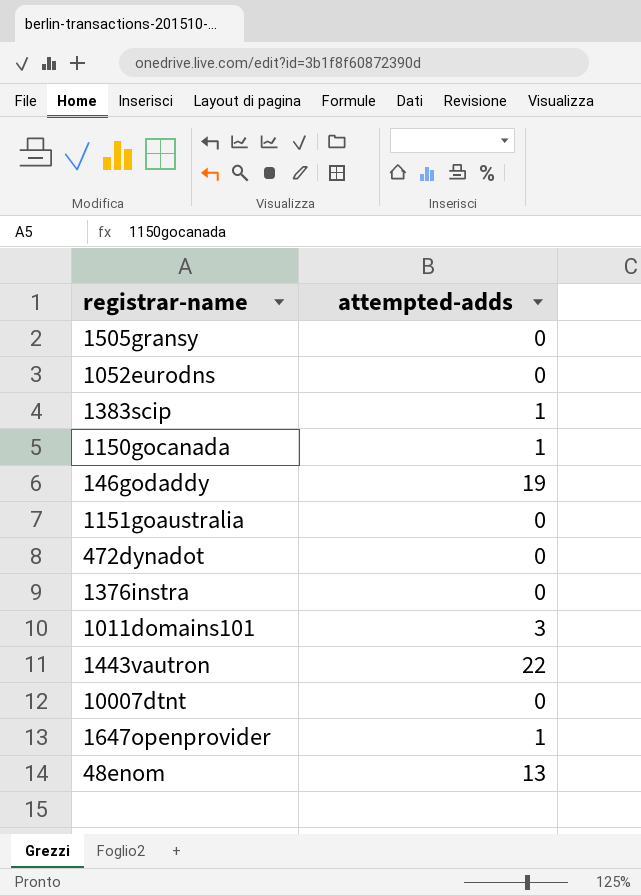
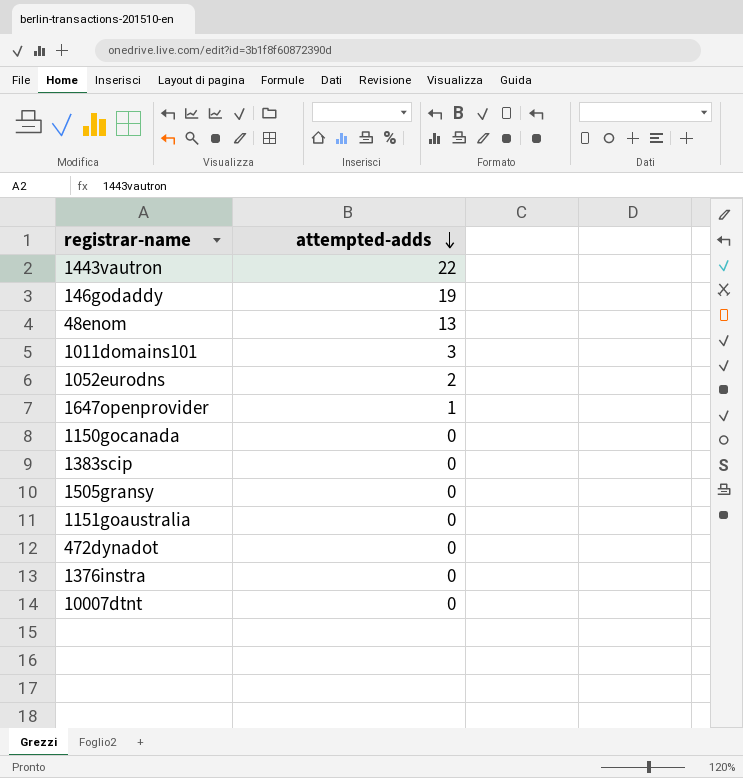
row order: none -> attempted-adds descending
1052eurodns | attempted-adds: 0 -> 2
1150gocanada | attempted-adds: 1 -> 0
1383scip | attempted-adds: 1 -> 0

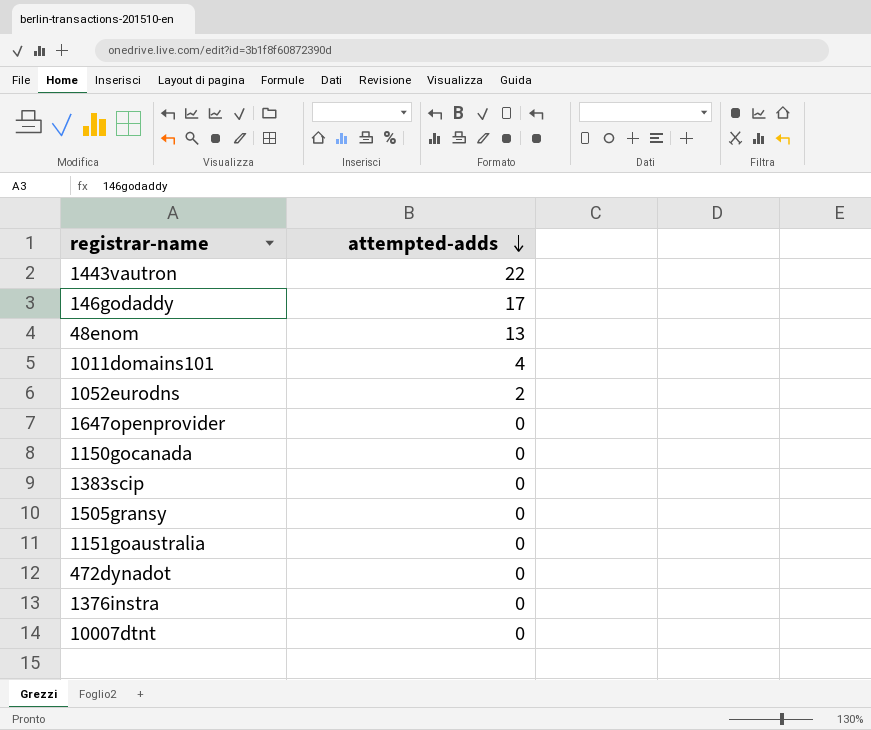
146godaddy | attempted-adds: 19 -> 17
1011domains101 | attempted-adds: 3 -> 4
1647openprovider | attempted-adds: 1 -> 0

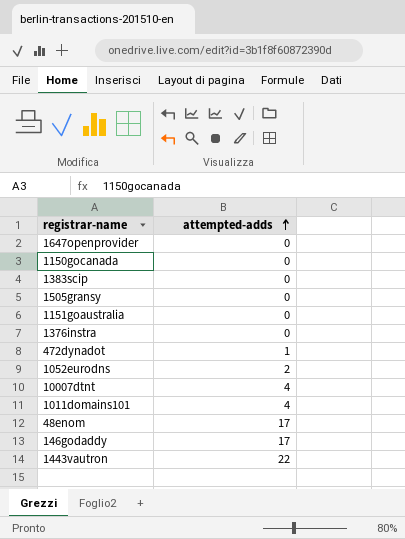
row order: attempted-adds descending -> attempted-adds ascending
472dynadot | attempted-adds: 0 -> 1
10007dtnt | attempted-adds: 0 -> 4
48enom | attempted-adds: 13 -> 17

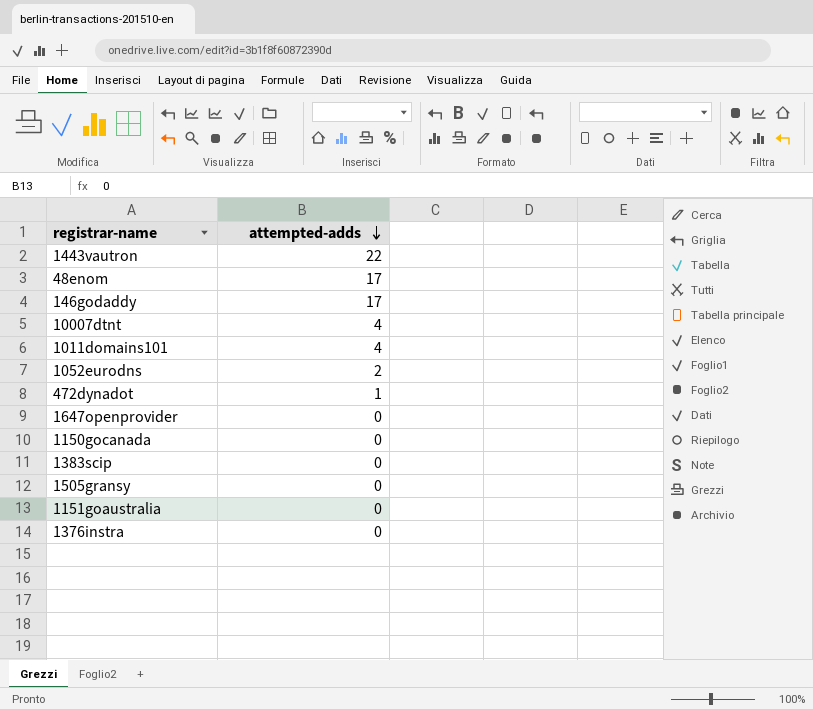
row order: attempted-adds ascending -> attempted-adds descending

